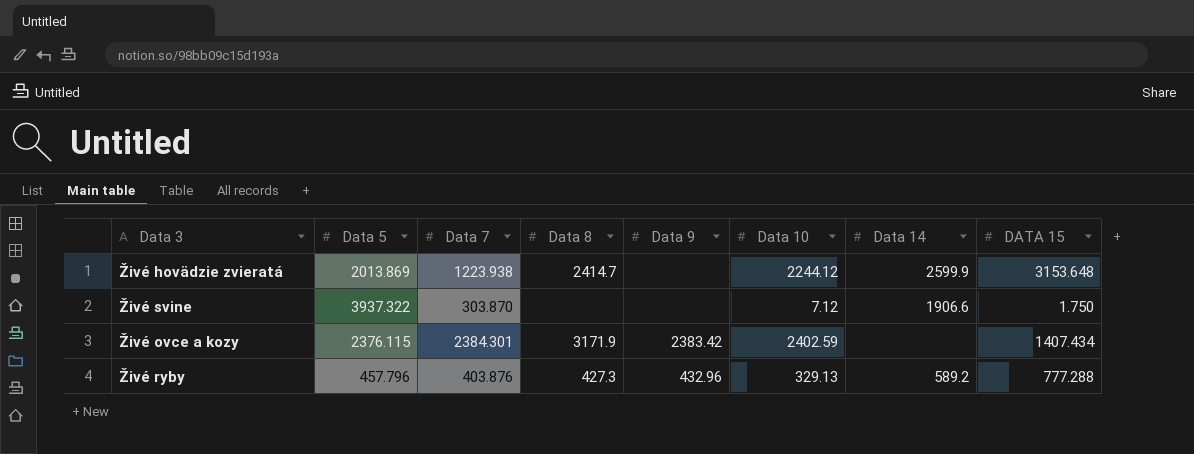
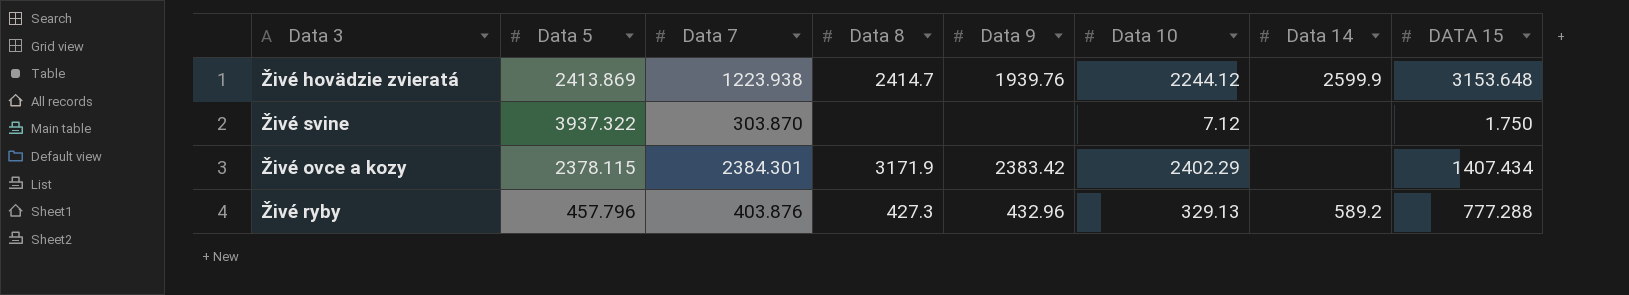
Živé hovädzie zvieratá | Data 5: 2013.869 -> 2413.869
Živé hovädzie zvieratá | Data 9: none -> 1939.76
Živé svine | Data 14: 1906.6 -> none
Živé ovce a kozy | Data 5: 2376.115 -> 2378.115
Živé ovce a kozy | Data 10: 2402.59 -> 2402.29

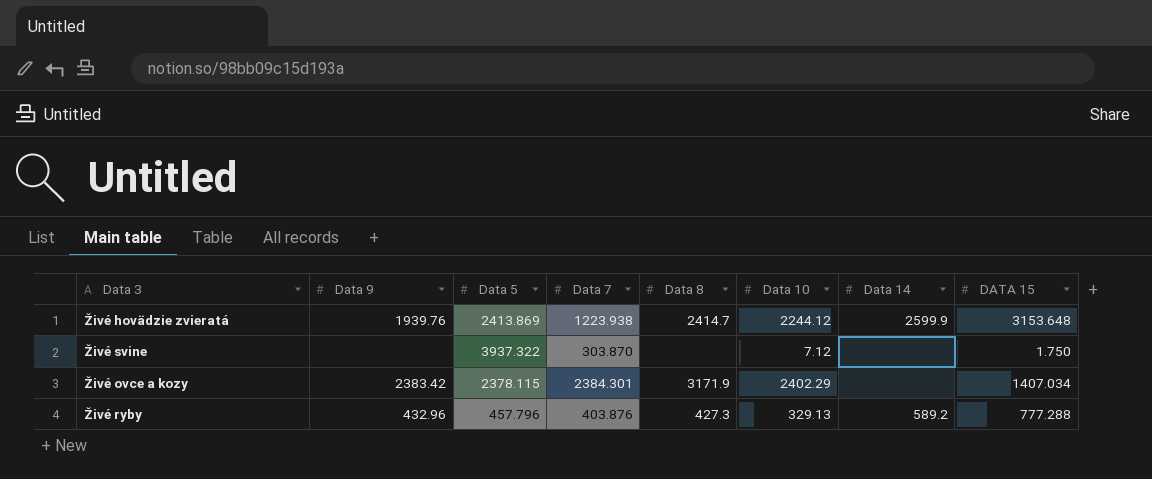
column Data 9 | position: 5 -> 2
Živé ovce a kozy | DATA 15: 1407.434 -> 1407.034

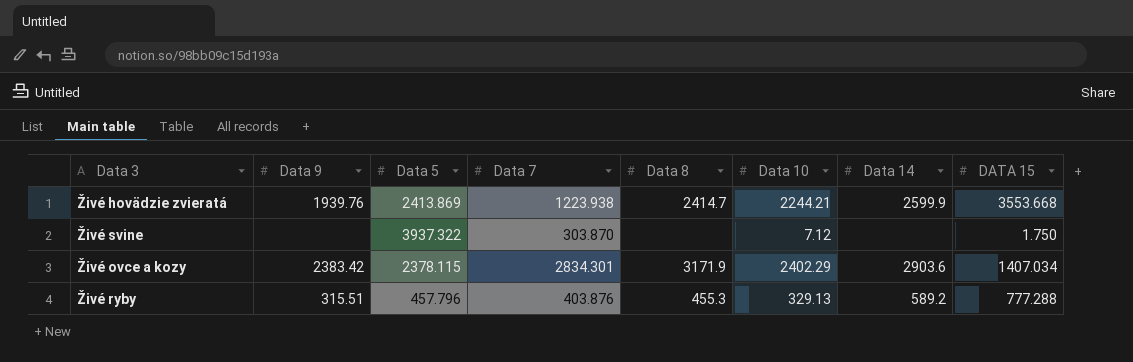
Živé hovädzie zvieratá | Data 10: 2244.12 -> 2244.21
Živé hovädzie zvieratá | DATA 15: 3153.648 -> 3553.668
Živé ovce a kozy | Data 7: 2384.301 -> 2834.301
Živé ovce a kozy | Data 14: none -> 2903.6
Živé ryby | Data 9: 432.96 -> 315.51
Živé ryby | Data 8: 427.3 -> 455.3

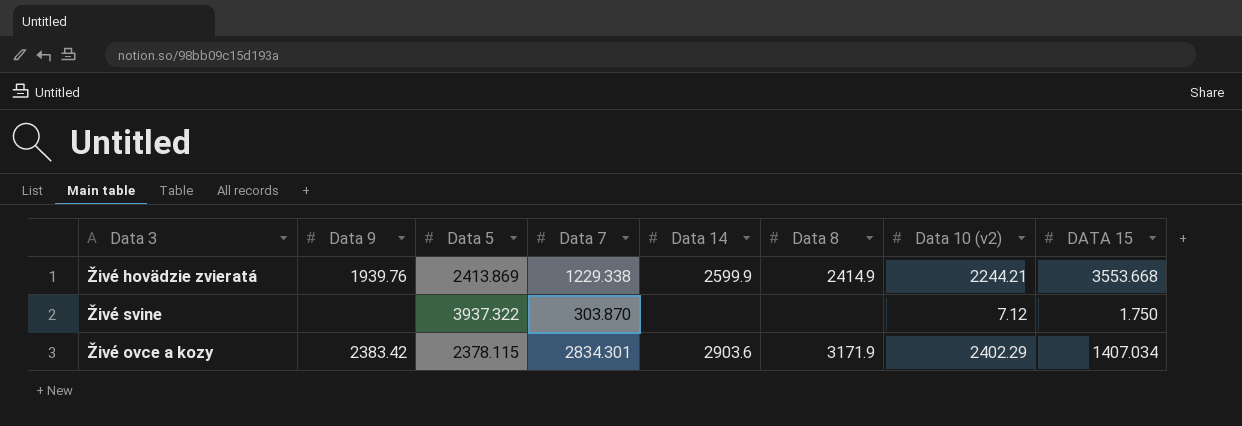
column Data 14 | position: 7 -> 5
column name: Data 10 -> Data 10 (v2)
row Živé ryby: 315.51 | 457.796 | 403.876 | 455.3 | 329.13 | 589.2 | 777.288 -> none
Živé hovädzie zvieratá | Data 7: 1223.938 -> 1229.338
Živé hovädzie zvieratá | Data 8: 2414.7 -> 2414.9

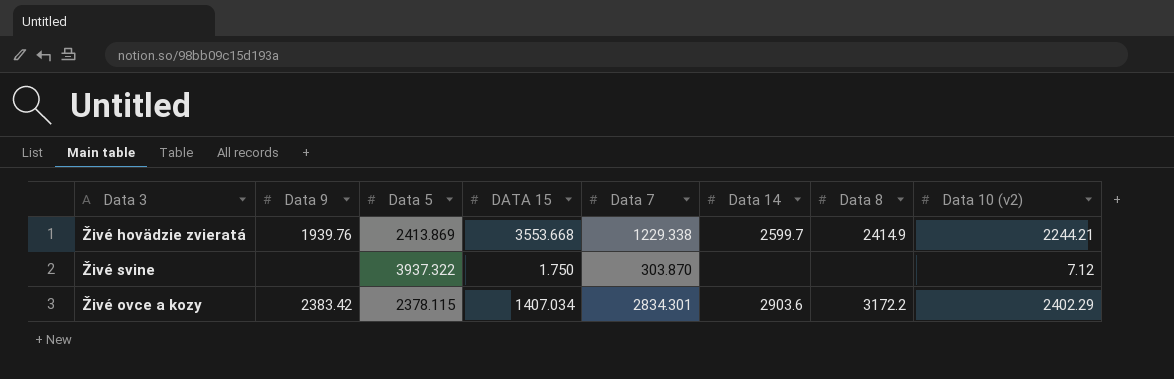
column DATA 15 | position: 8 -> 4
Živé hovädzie zvieratá | Data 14: 2599.9 -> 2599.7
Živé ovce a kozy | Data 8: 3171.9 -> 3172.2

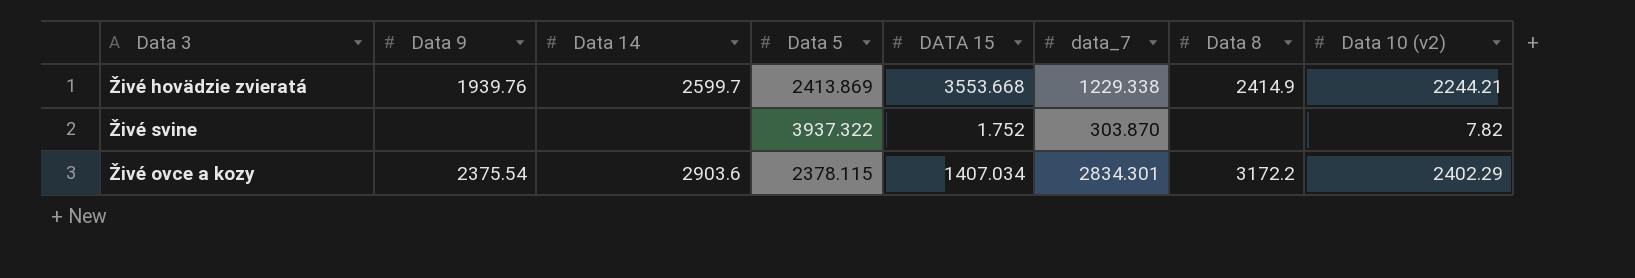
column Data 14 | position: 6 -> 3
column name: Data 7 -> data_7
Živé svine | DATA 15: 1.750 -> 1.752
Živé svine | Data 10 (v2): 7.12 -> 7.82
Živé ovce a kozy | Data 9: 2383.42 -> 2375.54

